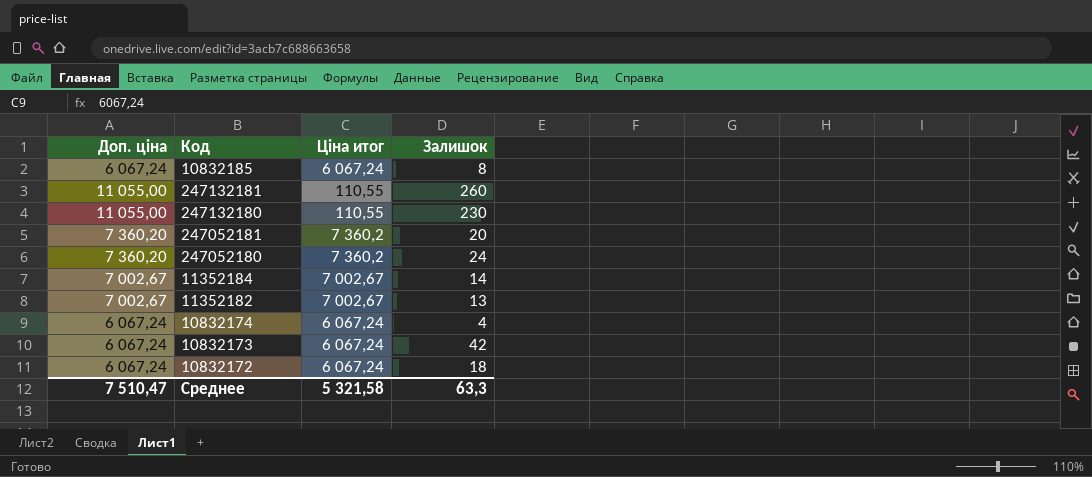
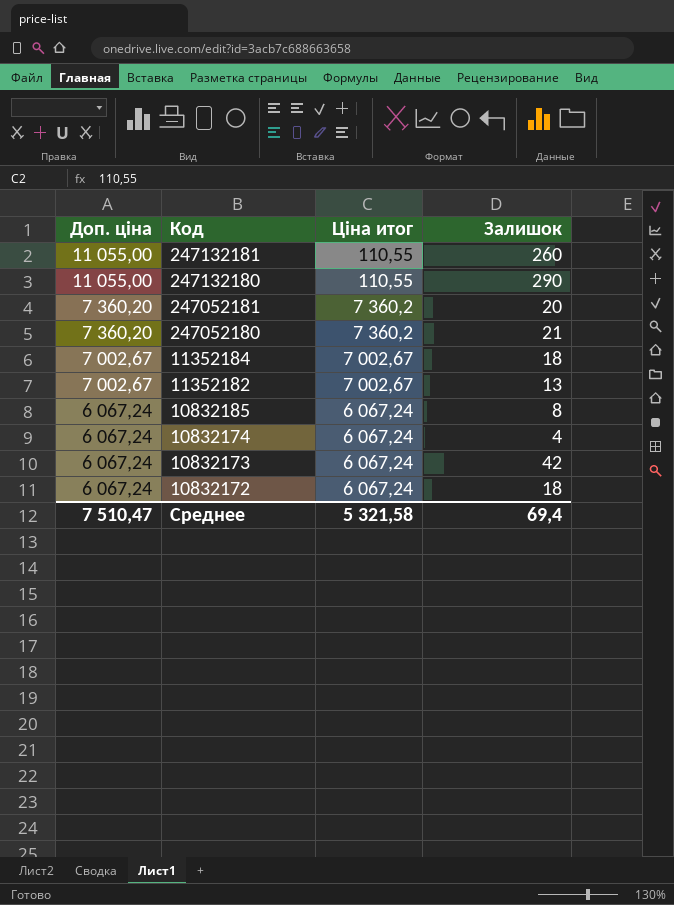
row order: none -> Доп. ціна descending
247132180 | Залишок: 230 -> 290
247052180 | Залишок: 24 -> 21
11352184 | Залишок: 14 -> 18
Среднее | Залишок: 63,3 -> 69,4

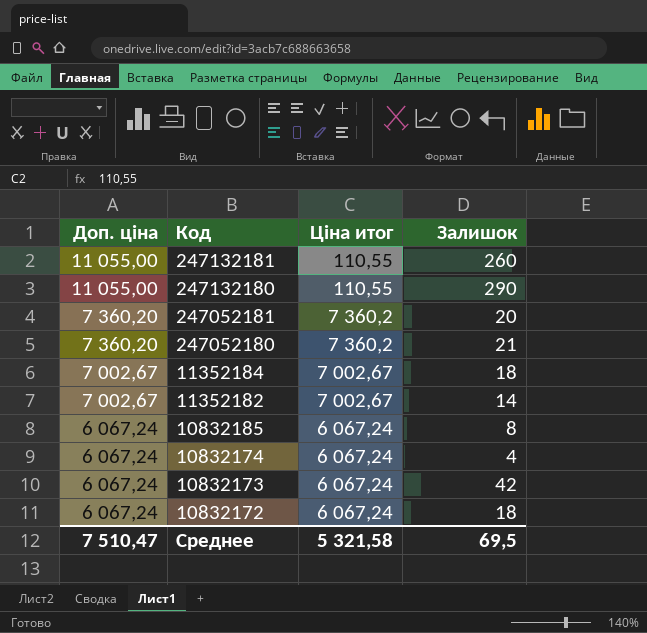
11352182 | Залишок: 13 -> 14
Среднее | Залишок: 69,4 -> 69,5

